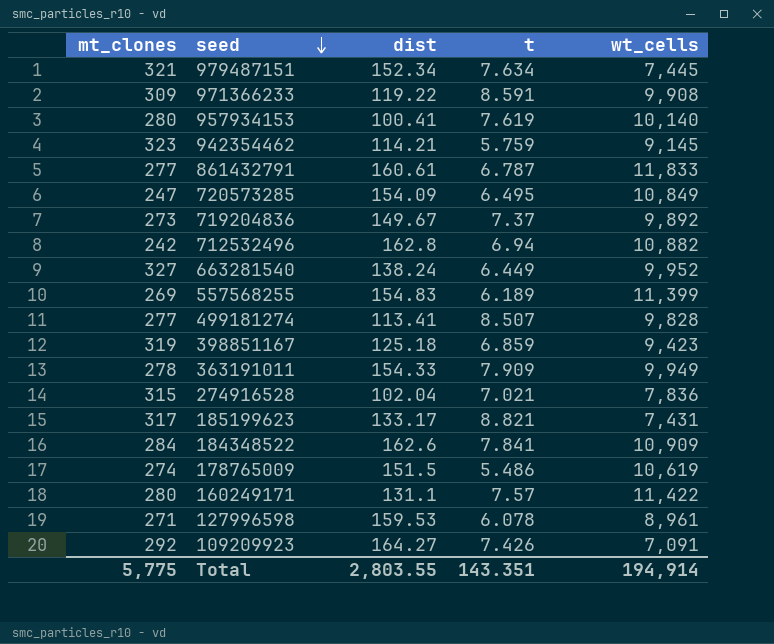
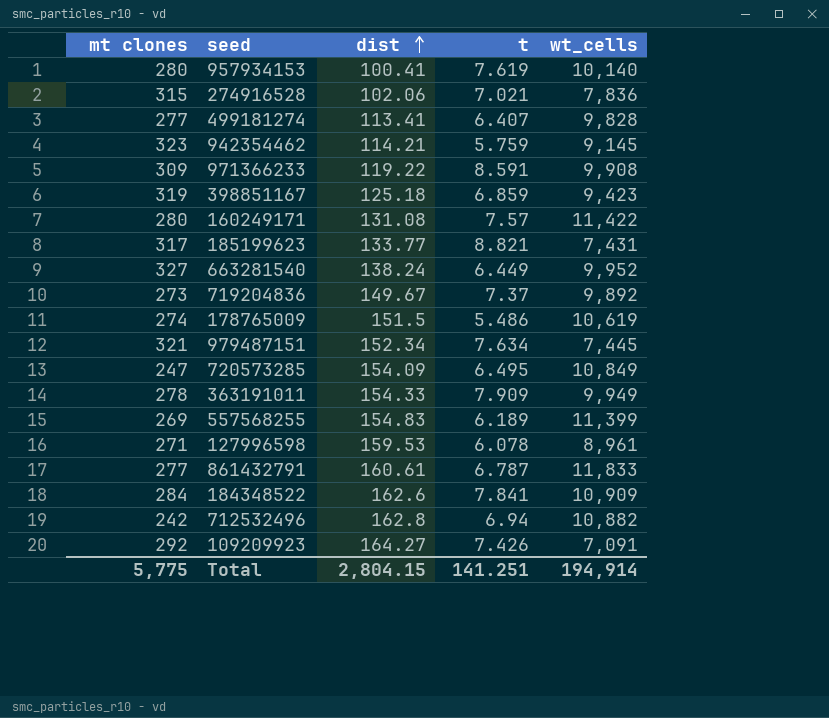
row order: seed descending -> dist ascending
column name: mt_clones -> mt clones
274916528 | dist: 102.04 -> 102.06
499181274 | t: 8.507 -> 6.407
160249171 | dist: 131.1 -> 131.08
185199623 | dist: 133.17 -> 133.77
Total | dist: 2,803.55 -> 2,804.15
Total | t: 143.351 -> 141.251

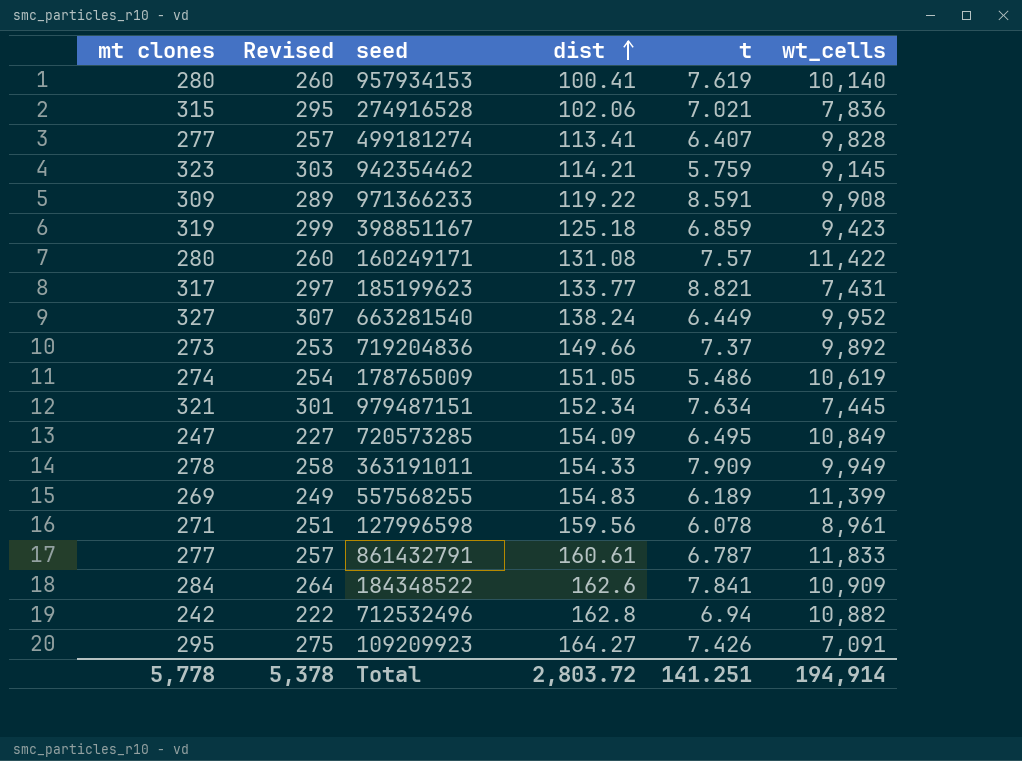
column Revised | formula: none -> [mt clones] - 20
719204836 | dist: 149.67 -> 149.66
178765009 | dist: 151.5 -> 151.05
127996598 | dist: 159.53 -> 159.56
109209923 | mt clones: 292 -> 295
Total | mt clones: 5,775 -> 5,778
Total | dist: 2,804.15 -> 2,803.72

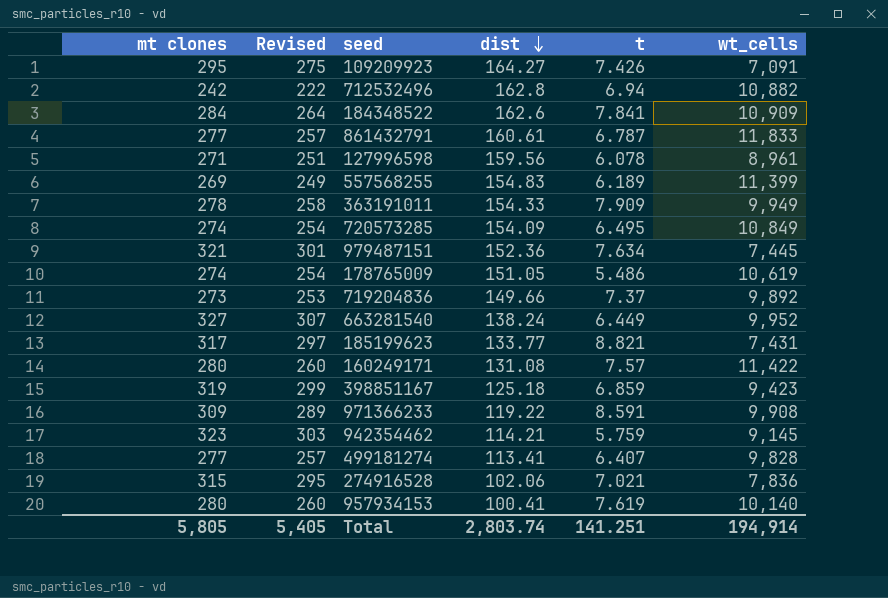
row order: dist ascending -> dist descending
720573285 | mt clones: 247 -> 274
720573285 | Revised: 227 -> 254
979487151 | dist: 152.34 -> 152.36
Total | mt clones: 5,778 -> 5,805
Total | Revised: 5,378 -> 5,405
Total | dist: 2,803.72 -> 2,803.74

